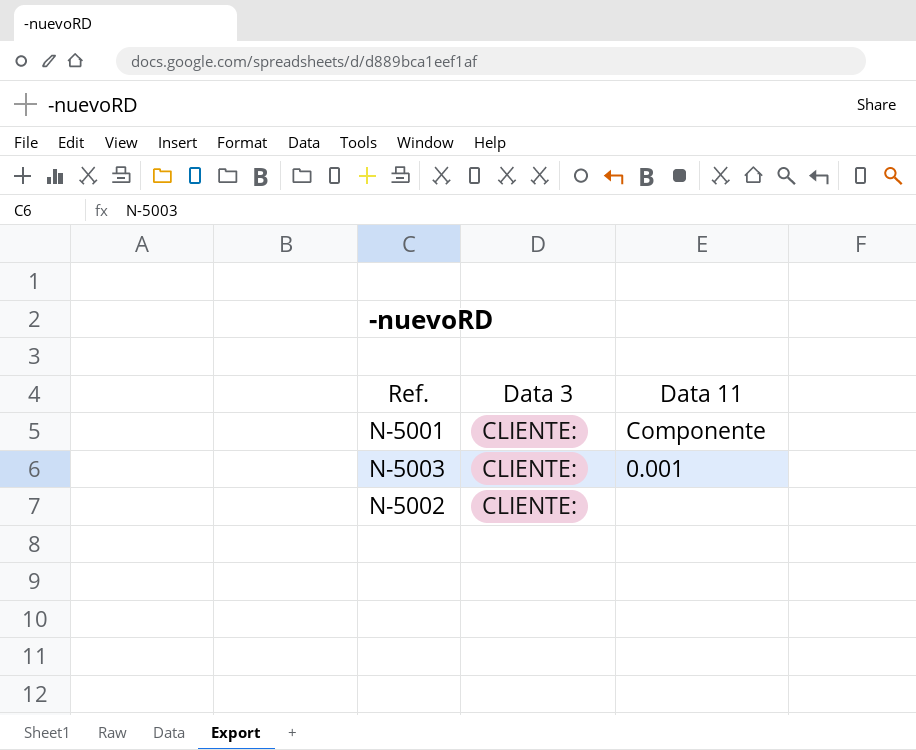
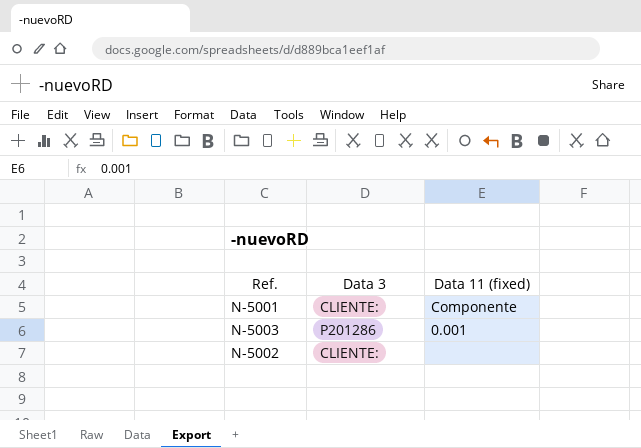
column name: Data 11 -> Data 11 (fixed)
N-5003 | Data 3: CLIENTE: -> P201286

